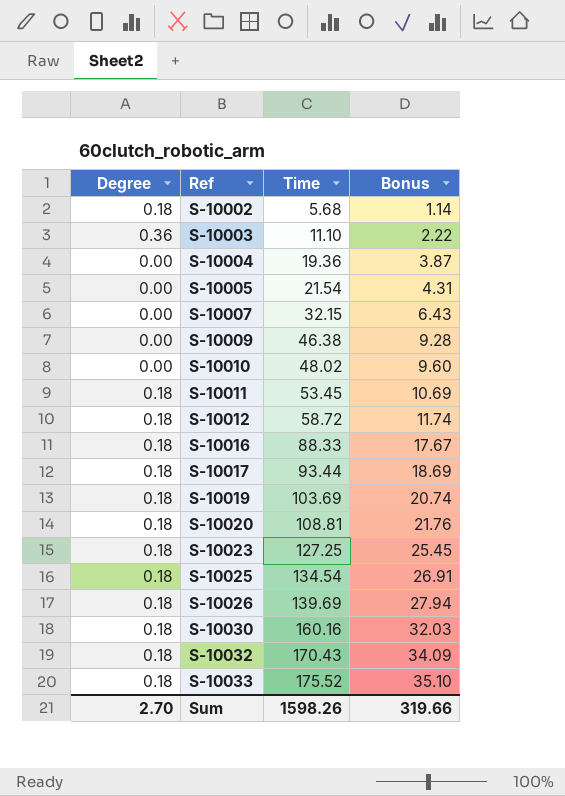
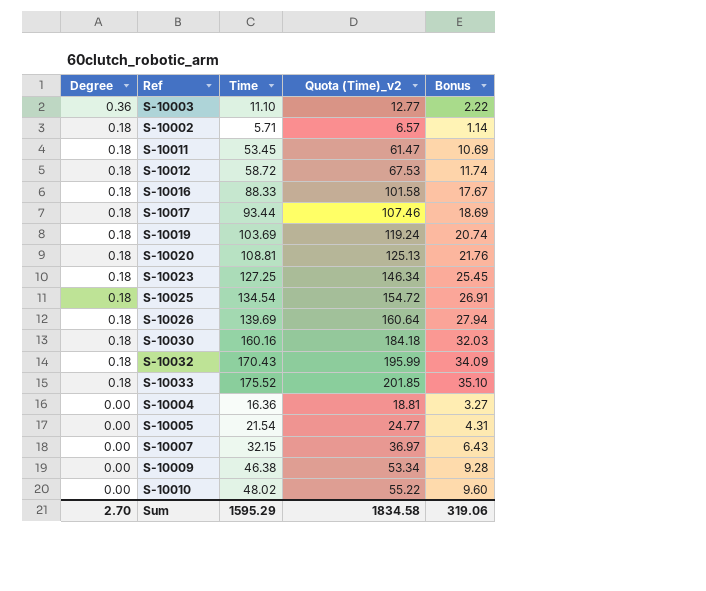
row order: Ref ascending -> Degree descending
column Quota (Time)_v2 | formula: none -> [Time] * 1.15
S-10002 | Time: 5.68 -> 5.71
S-10004 | Time: 19.36 -> 16.36
S-10004 | Bonus: 3.87 -> 3.27
Sum | Time: 1598.26 -> 1595.29
Sum | Bonus: 319.66 -> 319.06

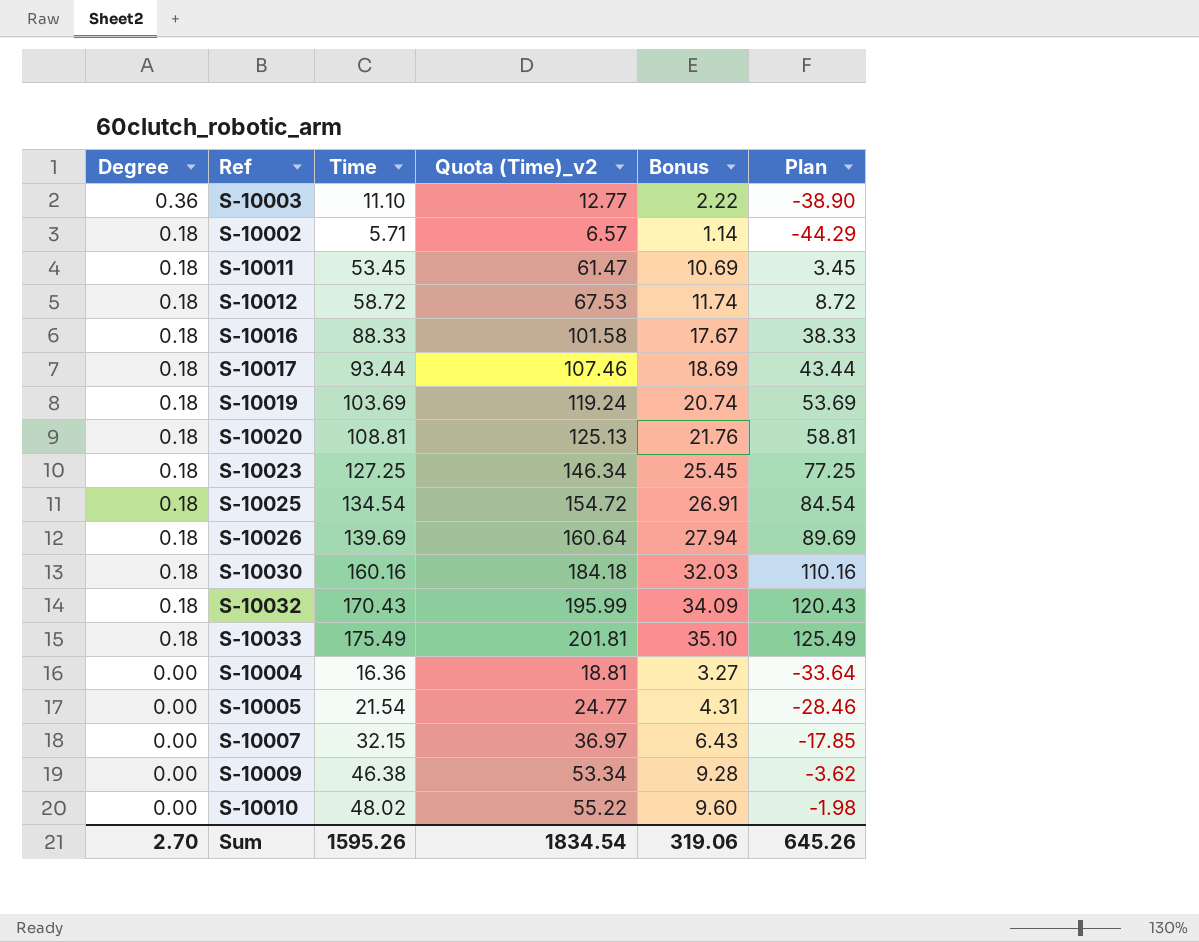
column Plan | formula: none -> [Time] - 50
S-10033 | Time: 175.52 -> 175.49
S-10033 | Quota (Time)_v2: 201.85 -> 201.81
Sum | Time: 1595.29 -> 1595.26
Sum | Quota (Time)_v2: 1834.58 -> 1834.54

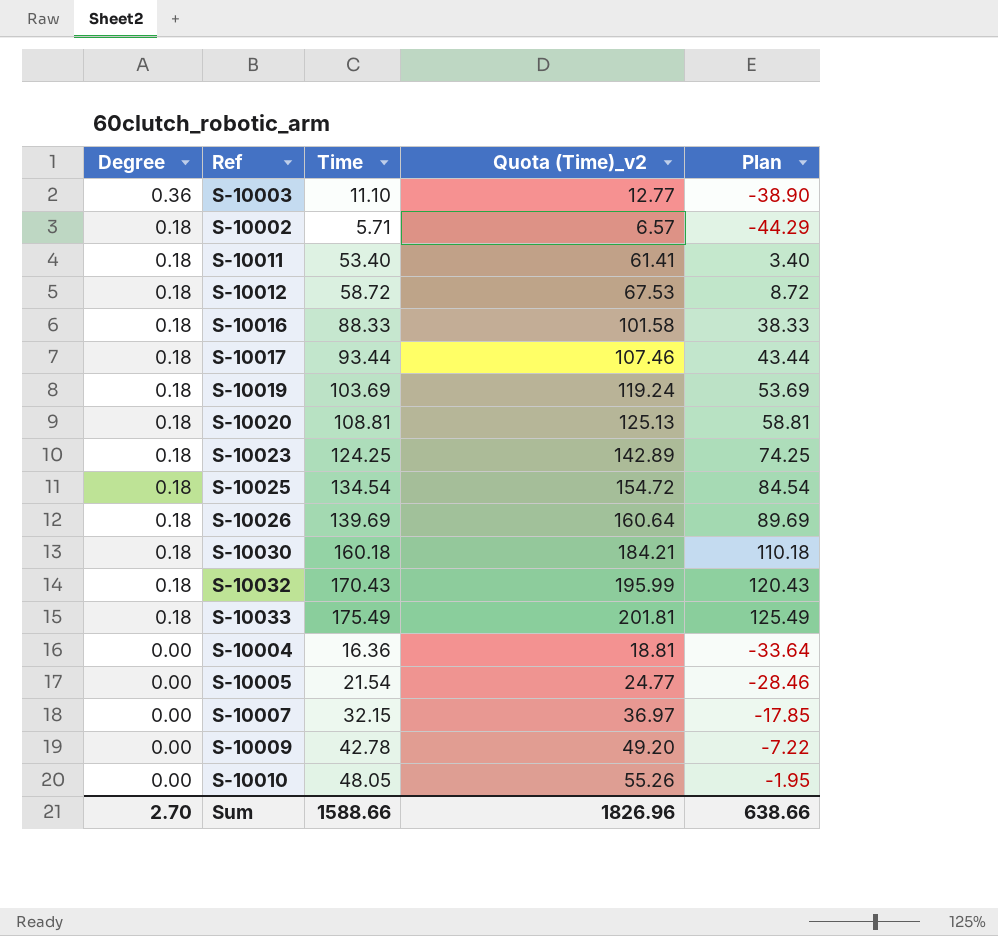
column Bonus | formula: [Time] * 0.2 -> none
S-10011 | Time: 53.45 -> 53.40
S-10011 | Quota (Time)_v2: 61.47 -> 61.41
S-10011 | Plan: 3.45 -> 3.40
S-10023 | Time: 127.25 -> 124.25
S-10023 | Quota (Time)_v2: 146.34 -> 142.89
S-10023 | Plan: 77.25 -> 74.25
S-10030 | Time: 160.16 -> 160.18
S-10030 | Quota (Time)_v2: 184.18 -> 184.21
S-10030 | Plan: 110.16 -> 110.18
S-10009 | Time: 46.38 -> 42.78
S-10009 | Quota (Time)_v2: 53.34 -> 49.20
S-10009 | Plan: -3.62 -> -7.22
S-10010 | Time: 48.02 -> 48.05
S-10010 | Quota (Time)_v2: 55.22 -> 55.26
S-10010 | Plan: -1.98 -> -1.95
Sum | Time: 1595.26 -> 1588.66
Sum | Quota (Time)_v2: 1834.54 -> 1826.96
Sum | Plan: 645.26 -> 638.66

